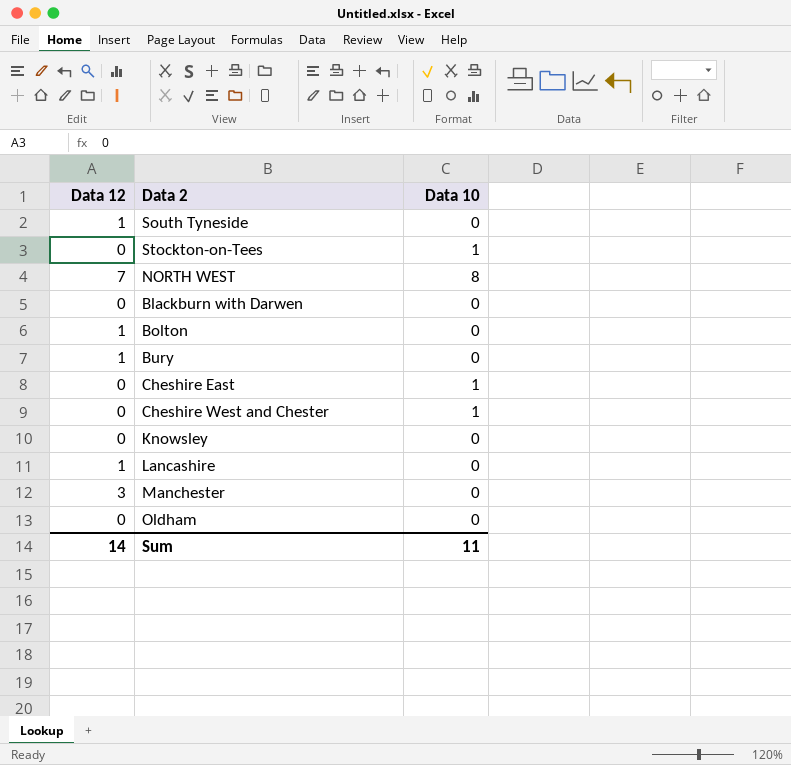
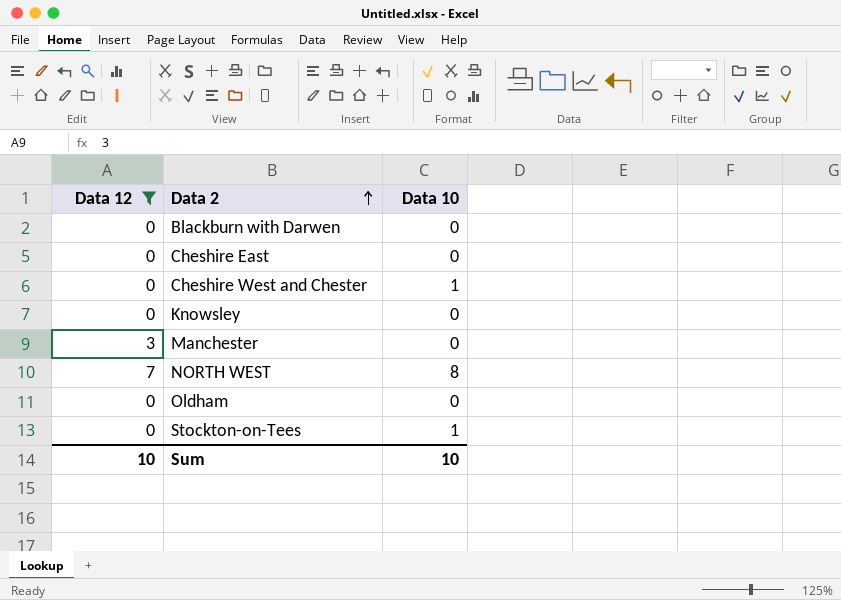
filter: none -> Data 12 != 1
row order: none -> Data 2 ascending
Cheshire East | Data 10: 1 -> 0
Sum | Data 12: 14 -> 10
Sum | Data 10: 11 -> 10

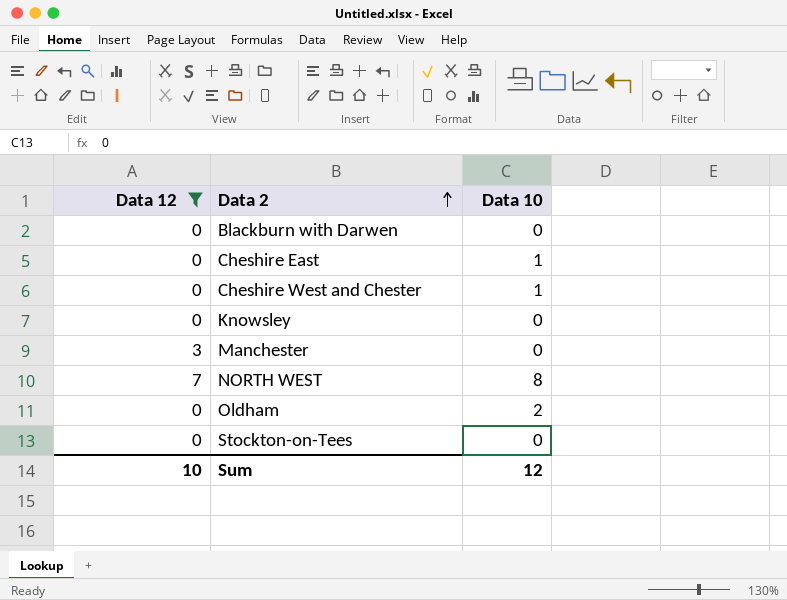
Cheshire East | Data 10: 0 -> 1
Oldham | Data 10: 0 -> 2
Stockton-on-Tees | Data 10: 1 -> 0
Sum | Data 10: 10 -> 12

